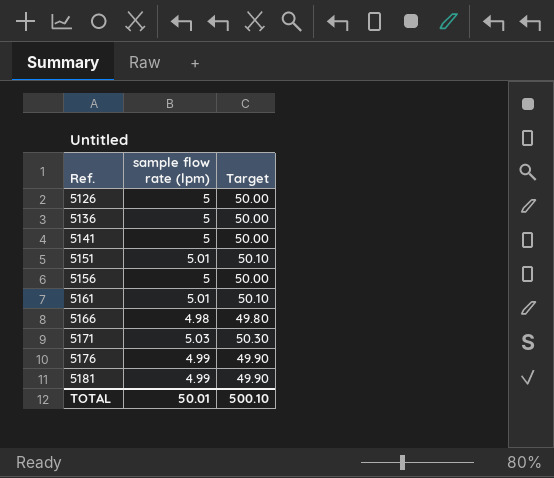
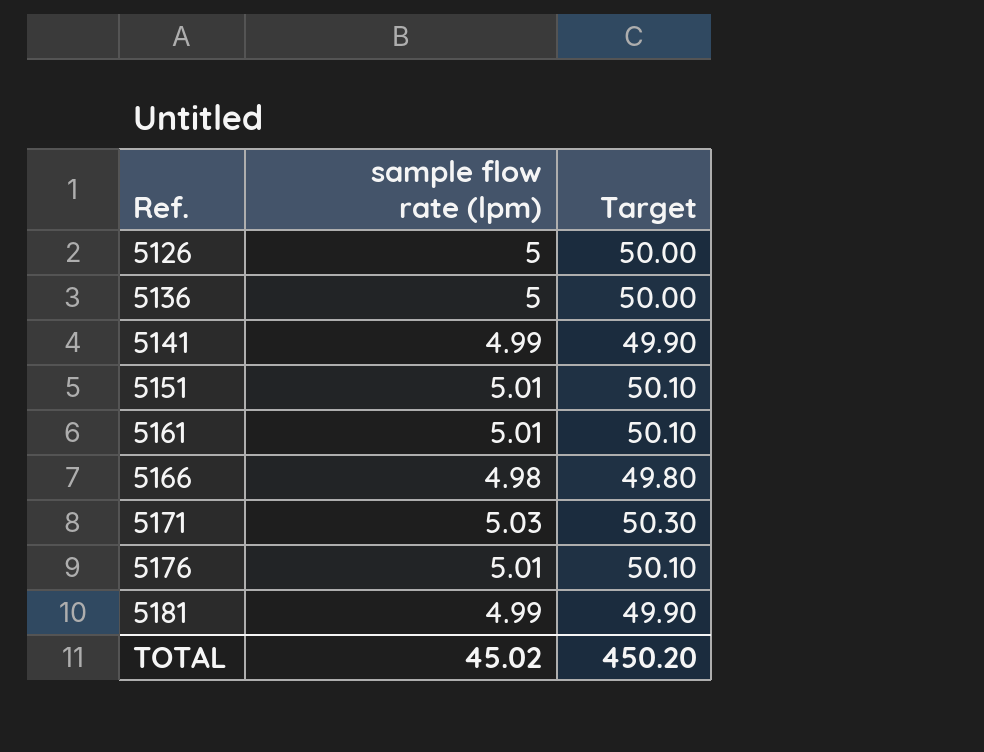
row 5156: 5 | 50.00 -> none
5141 | sample flow rate (lpm): 5 -> 4.99
5141 | Target: 50.00 -> 49.90
5176 | sample flow rate (lpm): 4.99 -> 5.01
5176 | Target: 49.90 -> 50.10
TOTAL | sample flow rate (lpm): 50.01 -> 45.02
TOTAL | Target: 500.10 -> 450.20

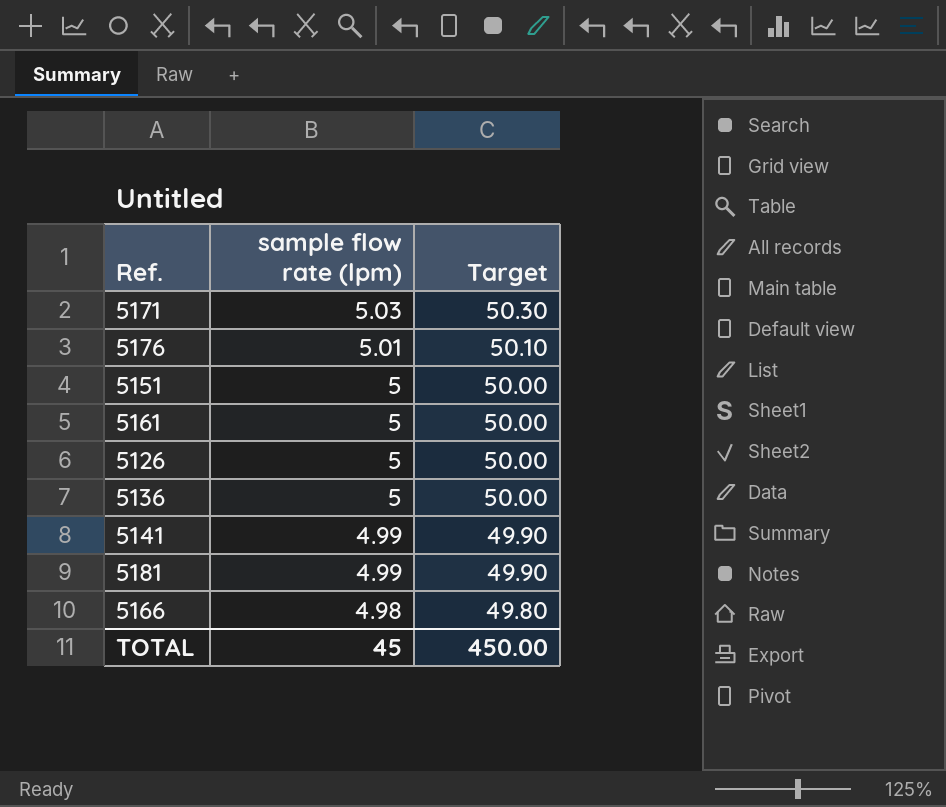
row order: Ref. ascending -> sample flow rate (lpm) descending
5151 | sample flow rate (lpm): 5.01 -> 5
5151 | Target: 50.10 -> 50.00
5161 | sample flow rate (lpm): 5.01 -> 5
5161 | Target: 50.10 -> 50.00
TOTAL | sample flow rate (lpm): 45.02 -> 45
TOTAL | Target: 450.20 -> 450.00

